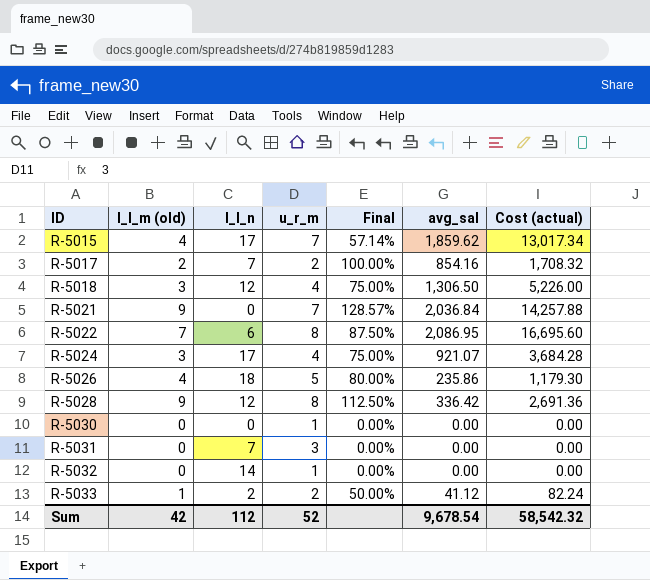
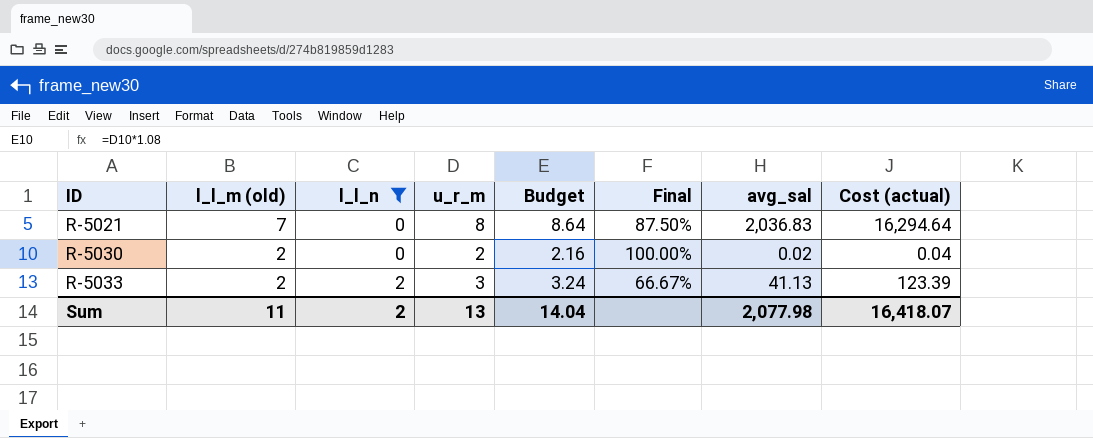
filter: none -> l_l_n <= 2
column Budget | formula: none -> [u_r_m] * 1.08
R-5021 | l_l_m (old): 9 -> 7
R-5021 | u_r_m: 7 -> 8
R-5021 | Final: 128.57% -> 87.50%
R-5021 | avg_sal: 2,036.84 -> 2,036.83
R-5021 | Cost (actual): 14,257.88 -> 16,294.64
R-5030 | l_l_m (old): 0 -> 2
R-5030 | u_r_m: 1 -> 2
R-5030 | Final: 0.00% -> 100.00%
R-5030 | avg_sal: 0.00 -> 0.02
R-5030 | Cost (actual): 0.00 -> 0.04
R-5033 | l_l_m (old): 1 -> 2
R-5033 | u_r_m: 2 -> 3
R-5033 | Final: 50.00% -> 66.67%
R-5033 | avg_sal: 41.12 -> 41.13
R-5033 | Cost (actual): 82.24 -> 123.39
Sum | l_l_m (old): 42 -> 11
Sum | l_l_n: 112 -> 2
Sum | u_r_m: 52 -> 13
Sum | avg_sal: 9,678.54 -> 2,077.98
Sum | Cost (actual): 58,542.32 -> 16,418.07

